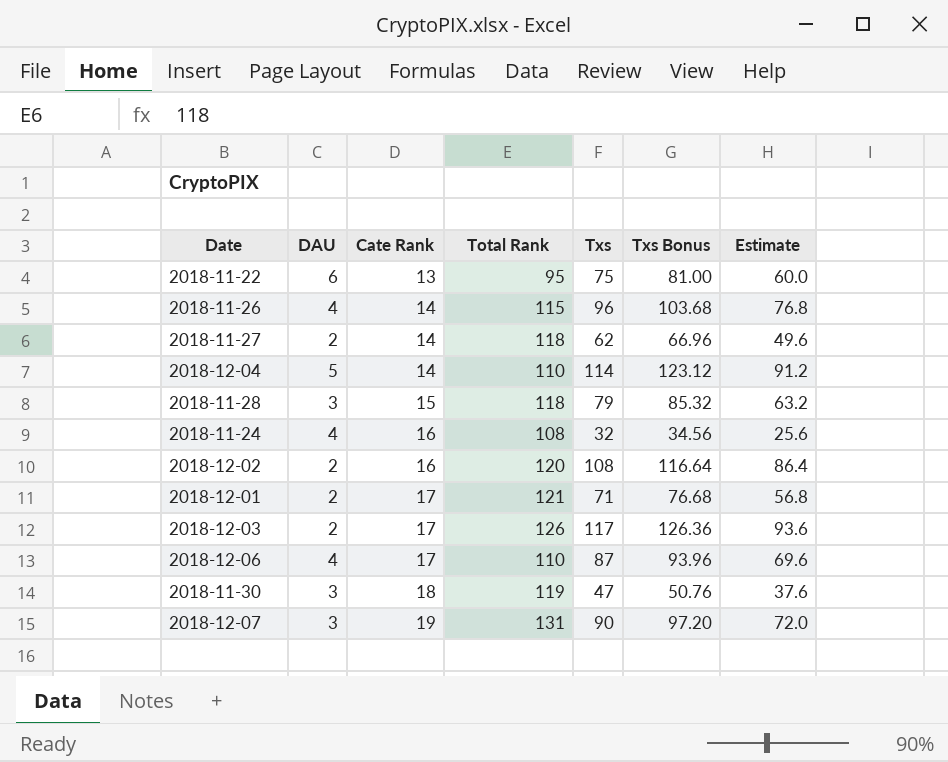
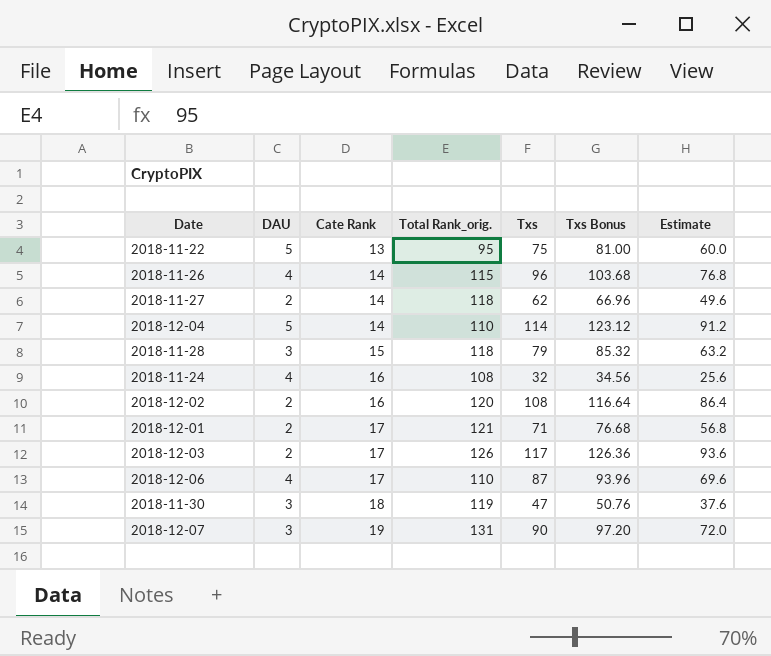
column name: Total Rank -> Total Rank_orig.
2018-11-22 | DAU: 6 -> 5

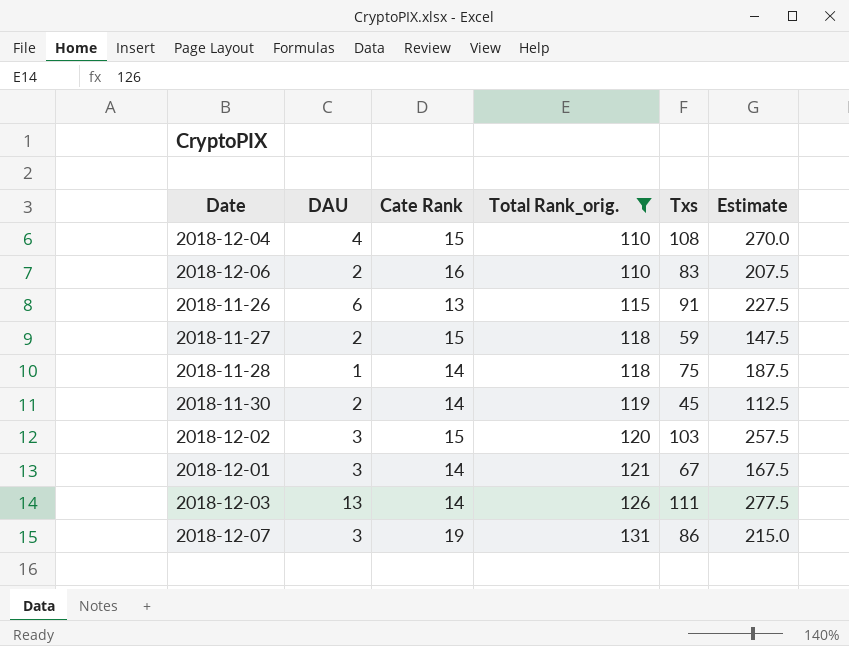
filter: none -> Total Rank_orig. >= 110
row order: Cate Rank ascending -> Total Rank_orig. ascending
column Txs Bonus | formula: [Txs] * 1.08 -> none
column Estimate | formula: [Txs] * 0.8 -> [Txs] * 2.5
2018-12-04 | DAU: 5 -> 4
2018-12-04 | Cate Rank: 14 -> 15
2018-12-04 | Txs: 114 -> 108
2018-12-06 | DAU: 4 -> 2
2018-12-06 | Cate Rank: 17 -> 16
2018-12-06 | Txs: 87 -> 83
2018-11-26 | DAU: 4 -> 6
2018-11-26 | Cate Rank: 14 -> 13
2018-11-26 | Txs: 96 -> 91
2018-11-27 | Cate Rank: 14 -> 15
2018-11-27 | Txs: 62 -> 59
2018-11-28 | DAU: 3 -> 1
2018-11-28 | Cate Rank: 15 -> 14
2018-11-28 | Txs: 79 -> 75
2018-11-30 | DAU: 3 -> 2
2018-11-30 | Cate Rank: 18 -> 14
2018-11-30 | Txs: 47 -> 45
2018-12-02 | DAU: 2 -> 3
2018-12-02 | Cate Rank: 16 -> 15
2018-12-02 | Txs: 108 -> 103
2018-12-01 | DAU: 2 -> 3
2018-12-01 | Cate Rank: 17 -> 14
2018-12-01 | Txs: 71 -> 67
2018-12-03 | DAU: 2 -> 13
2018-12-03 | Cate Rank: 17 -> 14
2018-12-03 | Txs: 117 -> 111
2018-12-07 | Txs: 90 -> 86

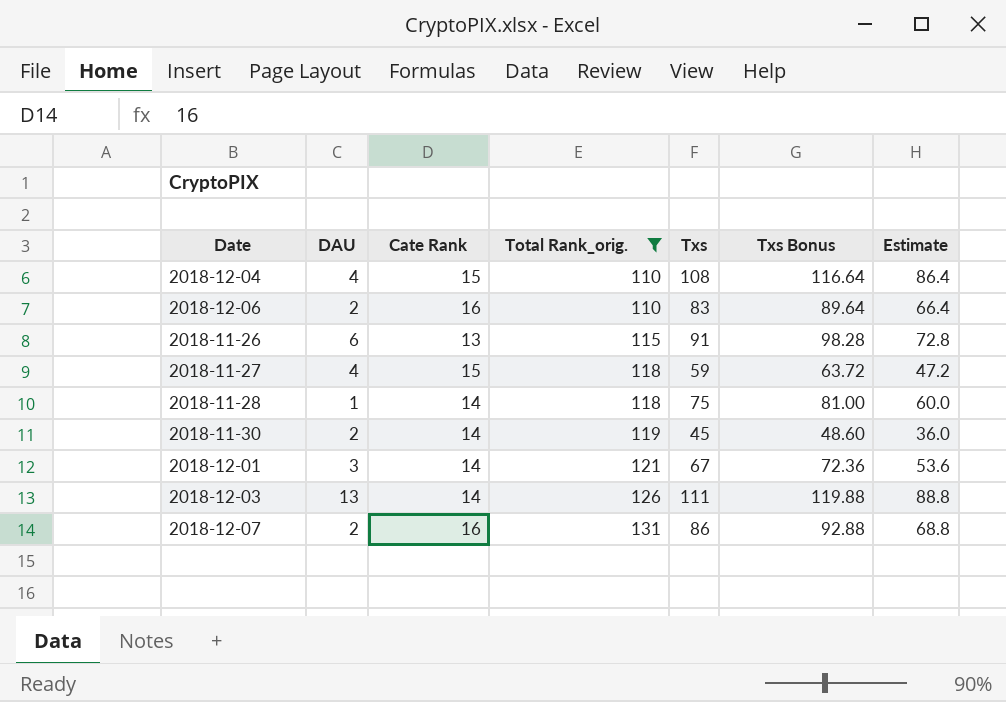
column Txs Bonus | formula: none -> [Txs] * 1.08
column Estimate | formula: [Txs] * 2.5 -> [Txs] * 0.8
row 2018-12-02: 3 | 15 | 120 | 103 | 257.5 -> none
2018-11-27 | DAU: 2 -> 4
2018-12-07 | DAU: 3 -> 2
2018-12-07 | Cate Rank: 19 -> 16

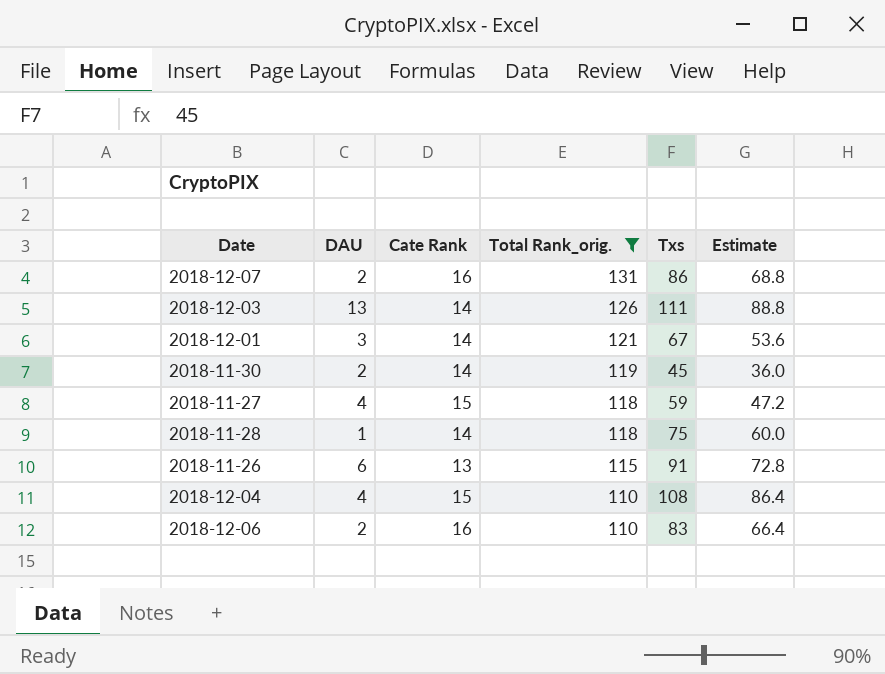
row order: Total Rank_orig. ascending -> Total Rank_orig. descending
column Txs Bonus | formula: [Txs] * 1.08 -> none

